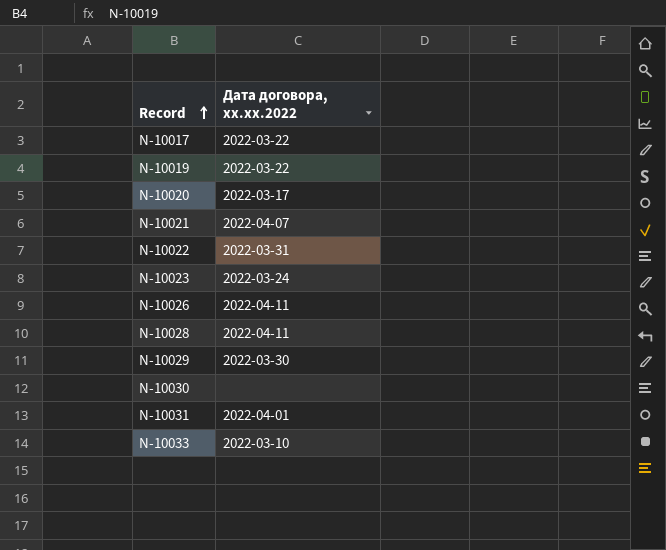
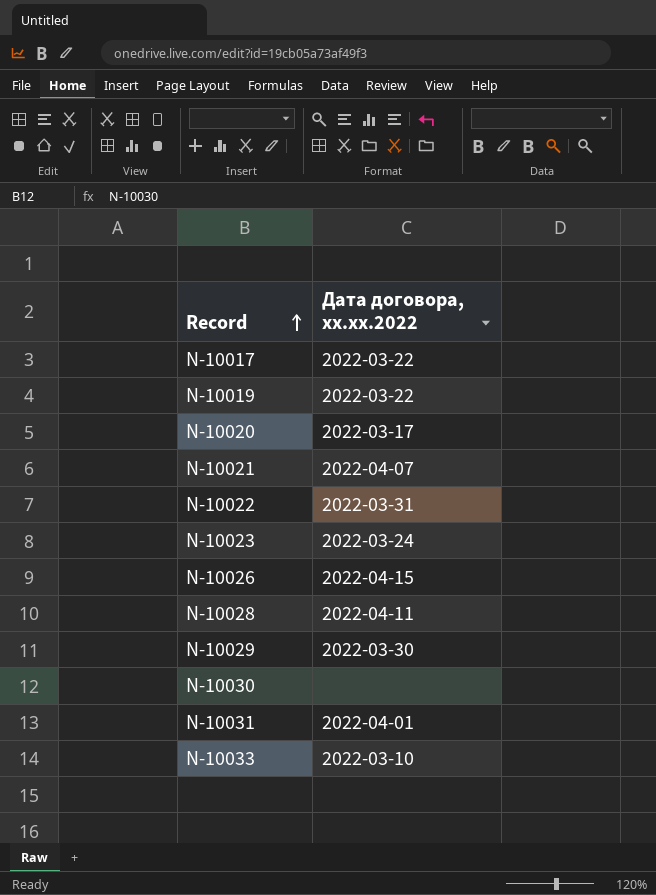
N-10026 | Дата договора, хх.хх.2022: 2022-04-11 -> 2022-04-15

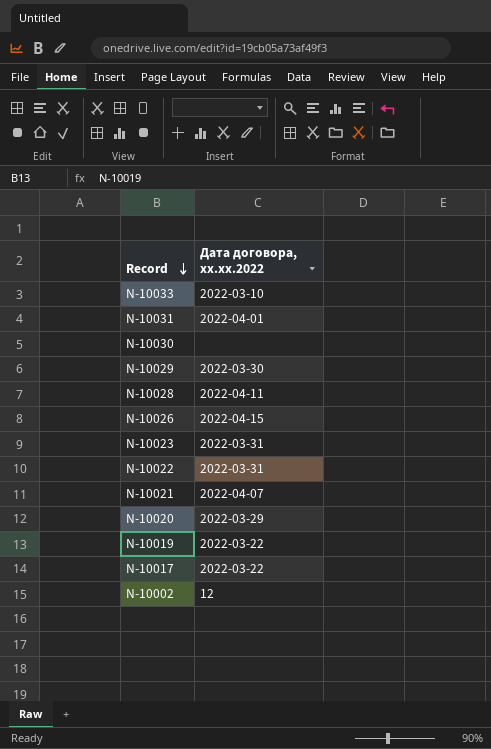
row order: Record ascending -> Record descending
N-10023 | Дата договора, хх.хх.2022: 2022-03-24 -> 2022-03-31
N-10020 | Дата договора, хх.хх.2022: 2022-03-17 -> 2022-03-29
row N-10002: none -> 12

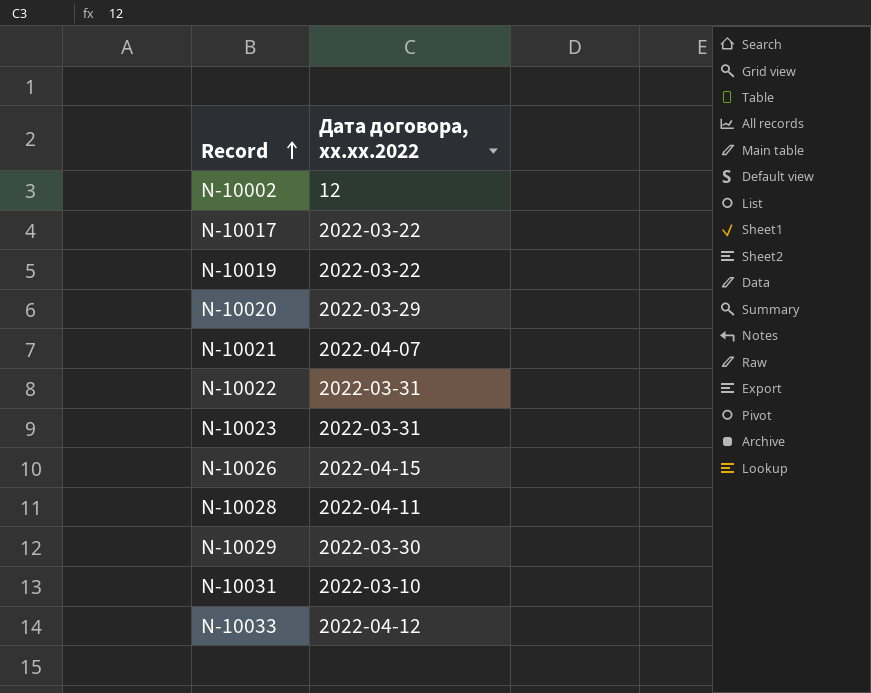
row order: Record descending -> Record ascending
row N-10030: none -> none
N-10031 | Дата договора, хх.хх.2022: 2022-04-01 -> 2022-03-10
N-10033 | Дата договора, хх.хх.2022: 2022-03-10 -> 2022-04-12

